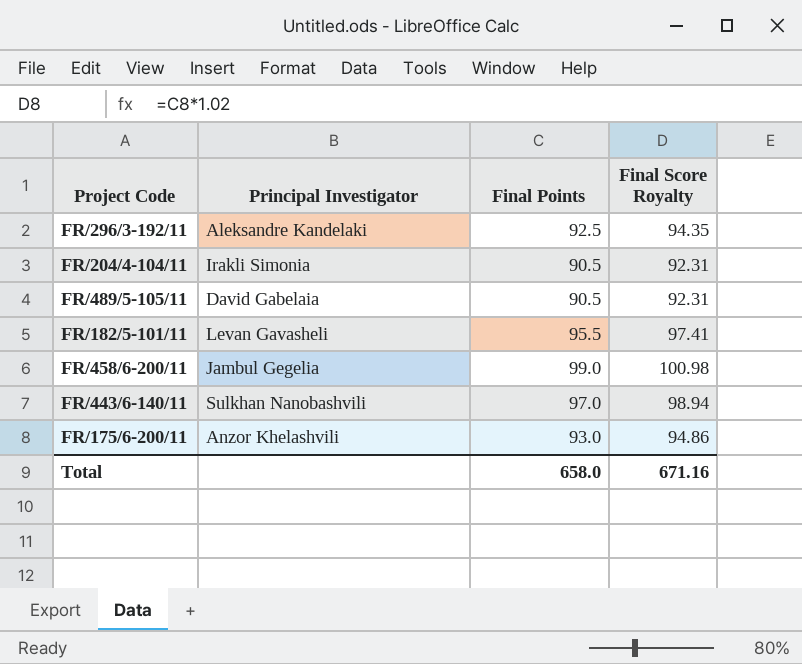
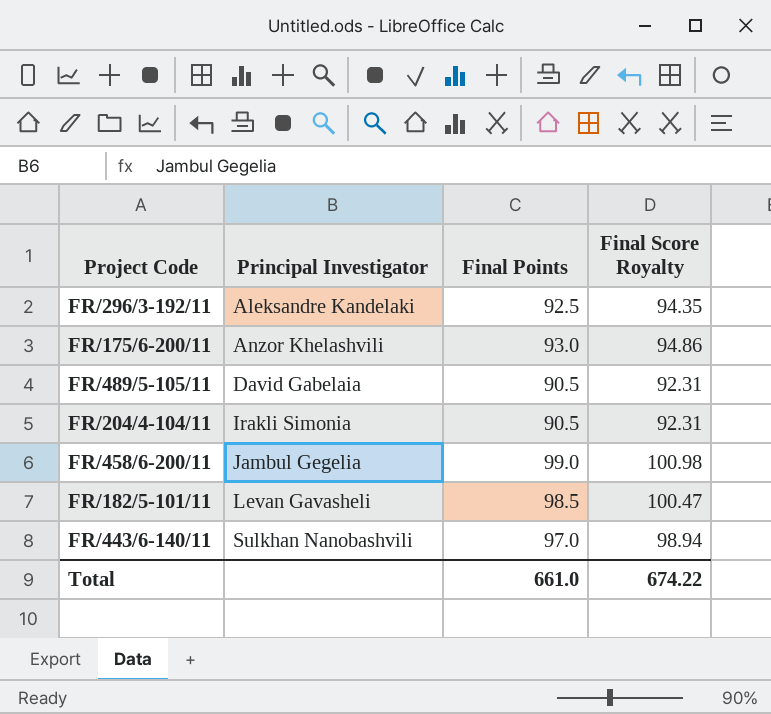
row order: none -> Principal Investigator ascending
FR/182/5-101/11 | Final Points: 95.5 -> 98.5
FR/182/5-101/11 | Final Score Royalty: 97.41 -> 100.47
Total | Final Points: 658.0 -> 661.0
Total | Final Score Royalty: 671.16 -> 674.22

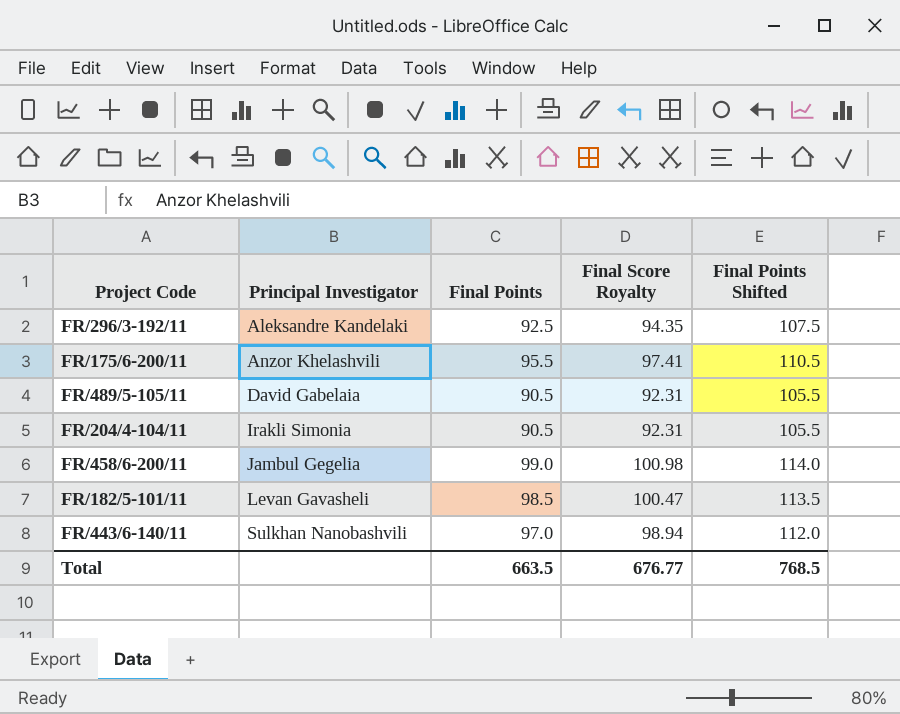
column Final Points Shifted | formula: none -> [Final Points] + 15
FR/175/6-200/11 | Final Points: 93.0 -> 95.5
FR/175/6-200/11 | Final Score Royalty: 94.86 -> 97.41
Total | Final Points: 661.0 -> 663.5
Total | Final Score Royalty: 674.22 -> 676.77

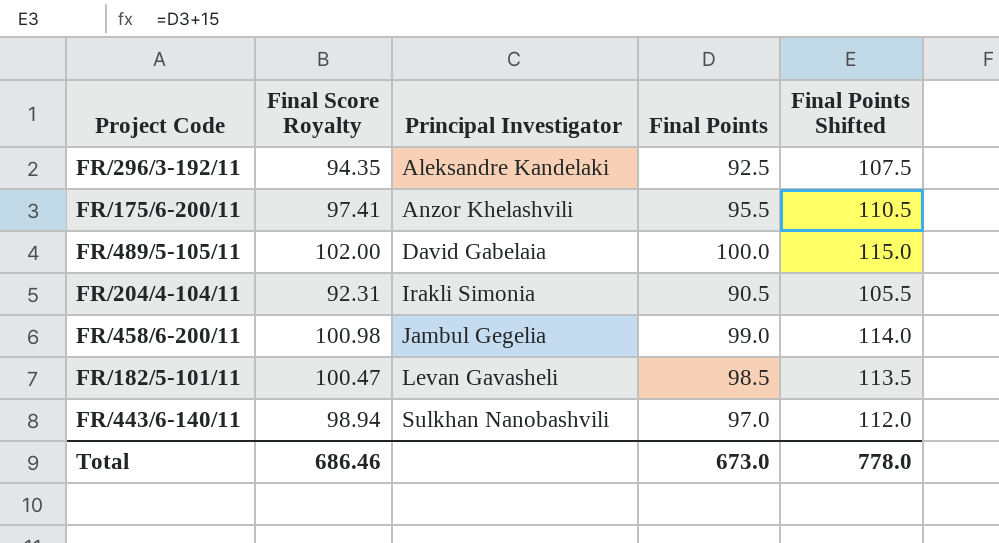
column Final Score Royalty | position: 4 -> 2
FR/489/5-105/11 | Final Score Royalty: 92.31 -> 102.00
FR/489/5-105/11 | Final Points: 90.5 -> 100.0
FR/489/5-105/11 | Final Points Shifted: 105.5 -> 115.0
Total | Final Score Royalty: 676.77 -> 686.46
Total | Final Points: 663.5 -> 673.0
Total | Final Points Shifted: 768.5 -> 778.0

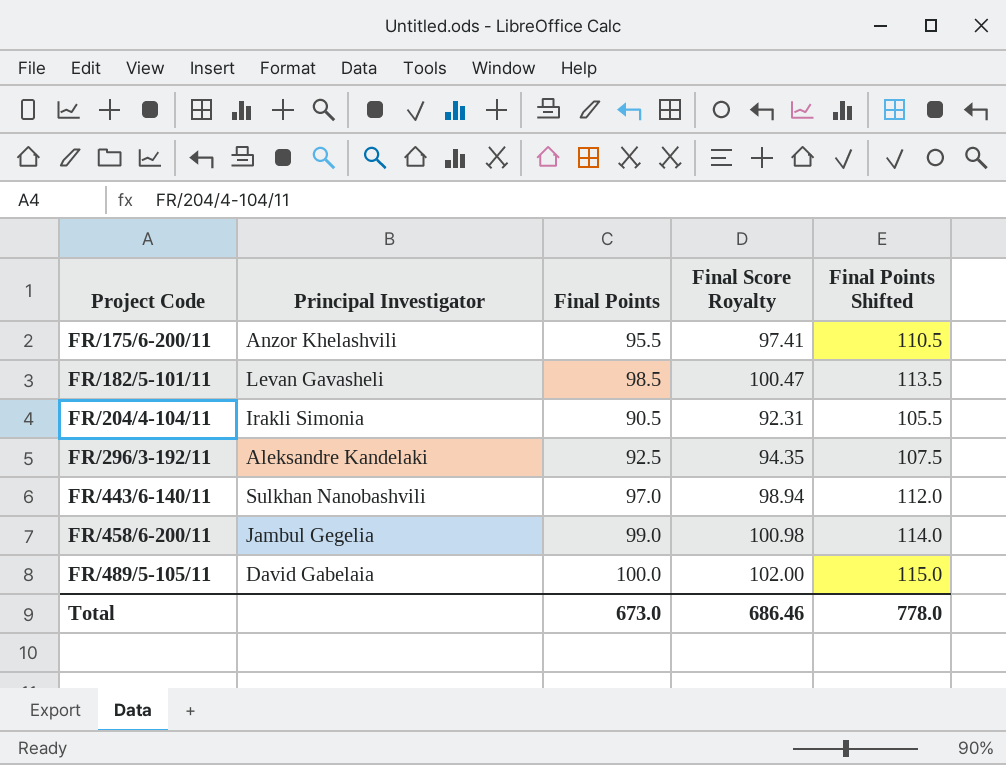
row order: Principal Investigator ascending -> Project Code ascending
column Final Score Royalty | position: 2 -> 4

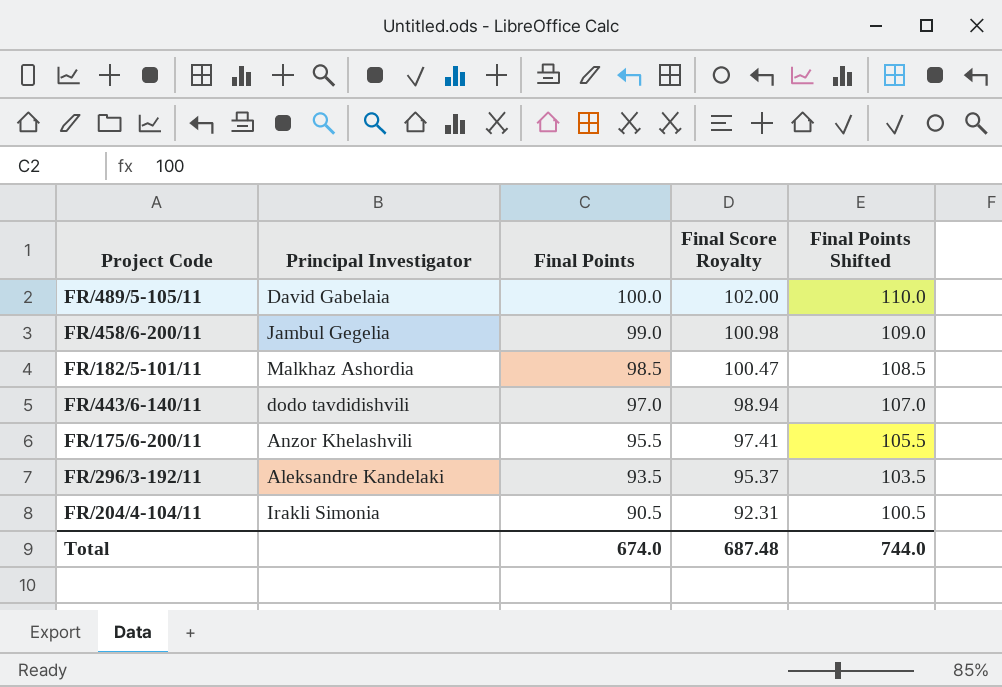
row order: Project Code ascending -> Final Points descending
column Final Points Shifted | formula: [Final Points] + 15 -> [Final Points] + 10
FR/182/5-101/11 | Principal Investigator: Levan Gavasheli -> Malkhaz Ashordia
FR/443/6-140/11 | Principal Investigator: Sulkhan Nanobashvili -> dodo tavdidishvili
FR/296/3-192/11 | Final Points: 92.5 -> 93.5
FR/296/3-192/11 | Final Score Royalty: 94.35 -> 95.37
Total | Final Points: 673.0 -> 674.0
Total | Final Score Royalty: 686.46 -> 687.48
Total | Final Points Shifted: 778.0 -> 744.0

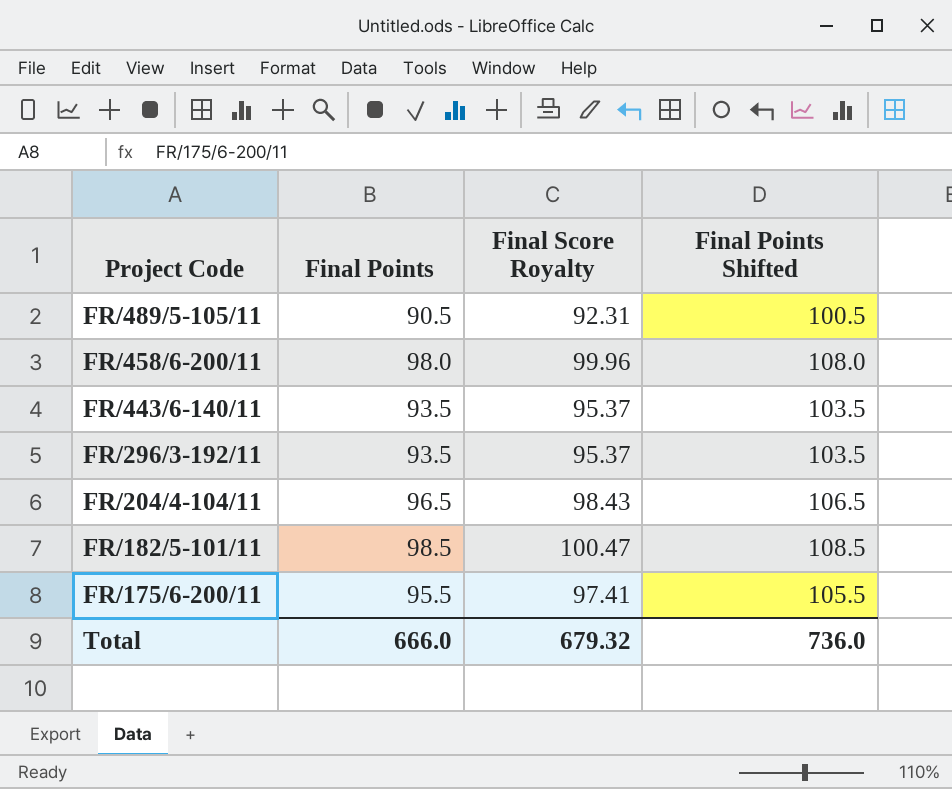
row order: Final Points descending -> Project Code descending
column Principal Investigator | position: 2 -> none
FR/489/5-105/11 | Final Points: 100.0 -> 90.5
FR/489/5-105/11 | Final Score Royalty: 102.00 -> 92.31
FR/489/5-105/11 | Final Points Shifted: 110.0 -> 100.5
FR/458/6-200/11 | Final Points: 99.0 -> 98.0
FR/458/6-200/11 | Final Score Royalty: 100.98 -> 99.96
FR/458/6-200/11 | Final Points Shifted: 109.0 -> 108.0
FR/443/6-140/11 | Final Points: 97.0 -> 93.5
FR/443/6-140/11 | Final Score Royalty: 98.94 -> 95.37
FR/443/6-140/11 | Final Points Shifted: 107.0 -> 103.5
FR/204/4-104/11 | Final Points: 90.5 -> 96.5
FR/204/4-104/11 | Final Score Royalty: 92.31 -> 98.43
FR/204/4-104/11 | Final Points Shifted: 100.5 -> 106.5
Total | Final Points: 674.0 -> 666.0
Total | Final Score Royalty: 687.48 -> 679.32
Total | Final Points Shifted: 744.0 -> 736.0

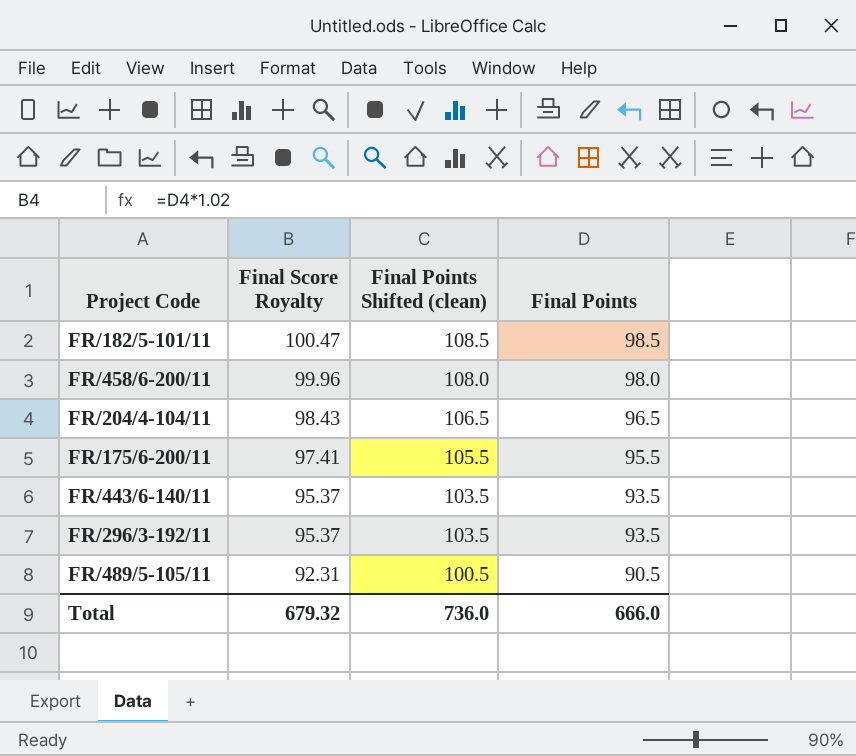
row order: Project Code descending -> Final Score Royalty descending
column name: Final Points Shifted -> Final Points Shifted (clean)
column Final Points | position: 2 -> 4

